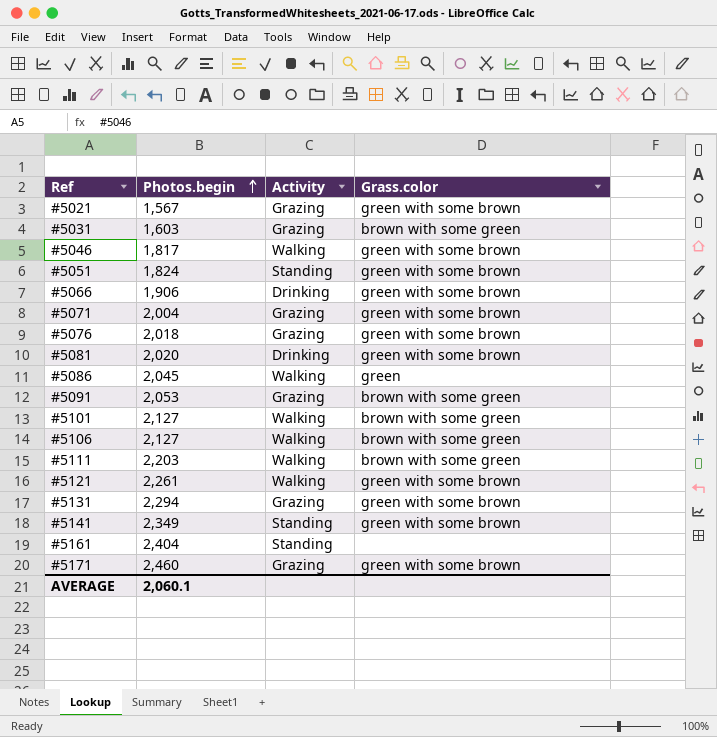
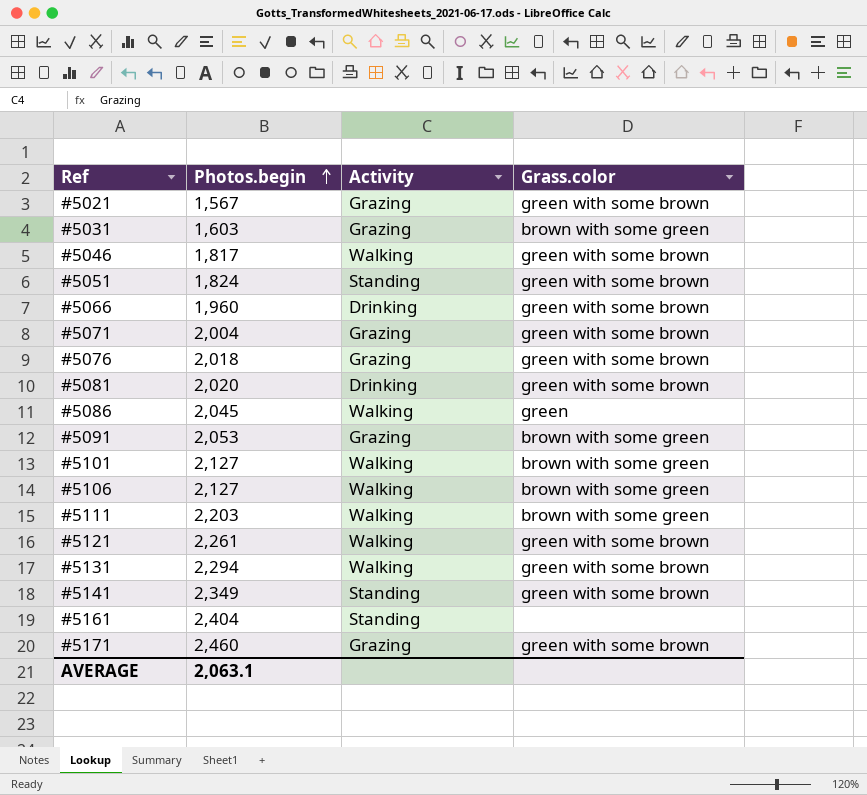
#5066 | Photos.begin: 1,906 -> 1,960
#5131 | Activity: Grazing -> Walking
AVERAGE | Photos.begin: 2,060.1 -> 2,063.1

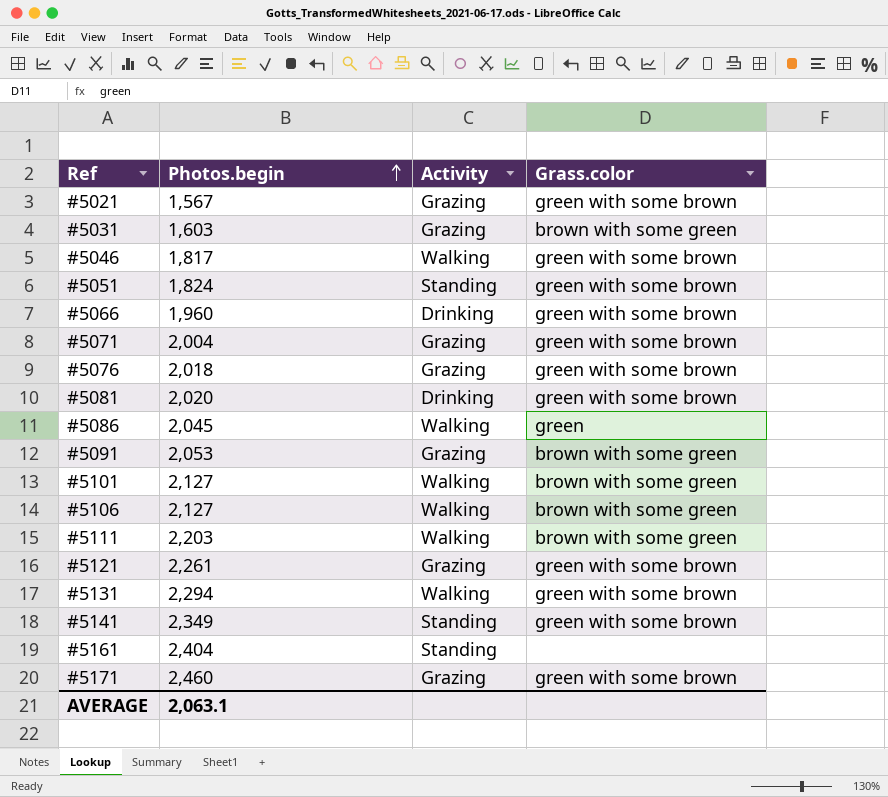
#5121 | Activity: Walking -> Grazing

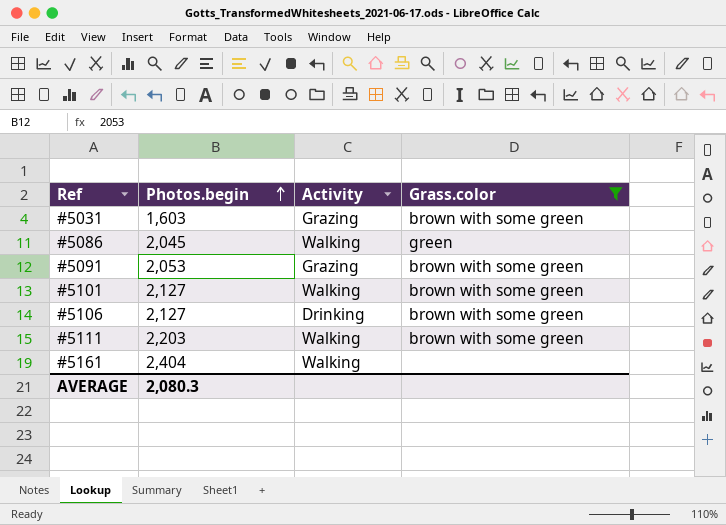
filter: none -> Grass.color != green with some brown
#5106 | Activity: Walking -> Drinking
#5161 | Activity: Standing -> Walking
AVERAGE | Photos.begin: 2,063.1 -> 2,080.3

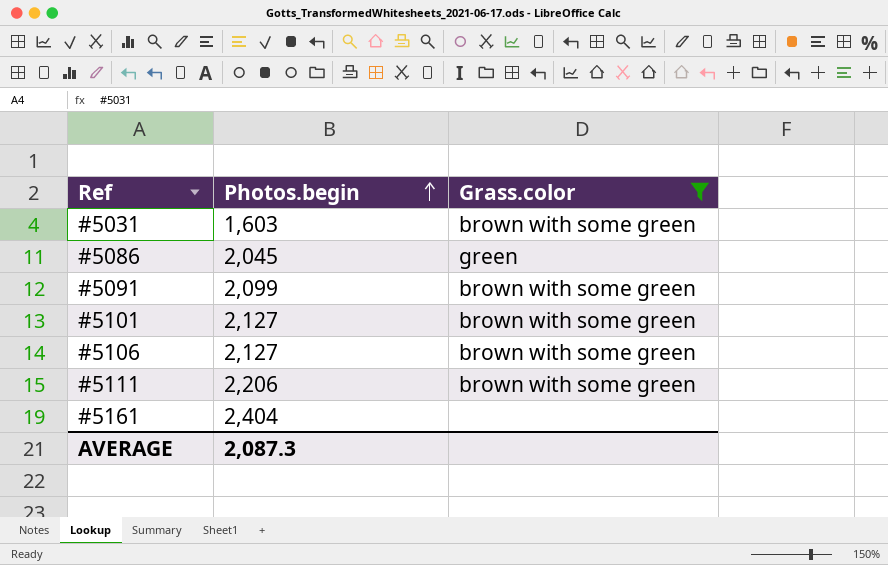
column Activity | position: 3 -> none
#5091 | Photos.begin: 2,053 -> 2,099
#5111 | Photos.begin: 2,203 -> 2,206
AVERAGE | Photos.begin: 2,080.3 -> 2,087.3

